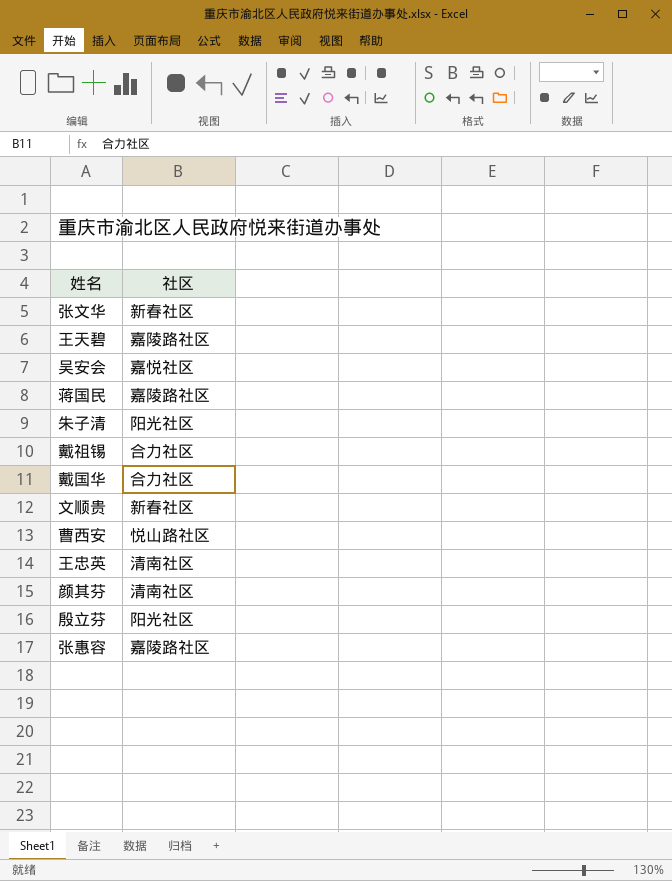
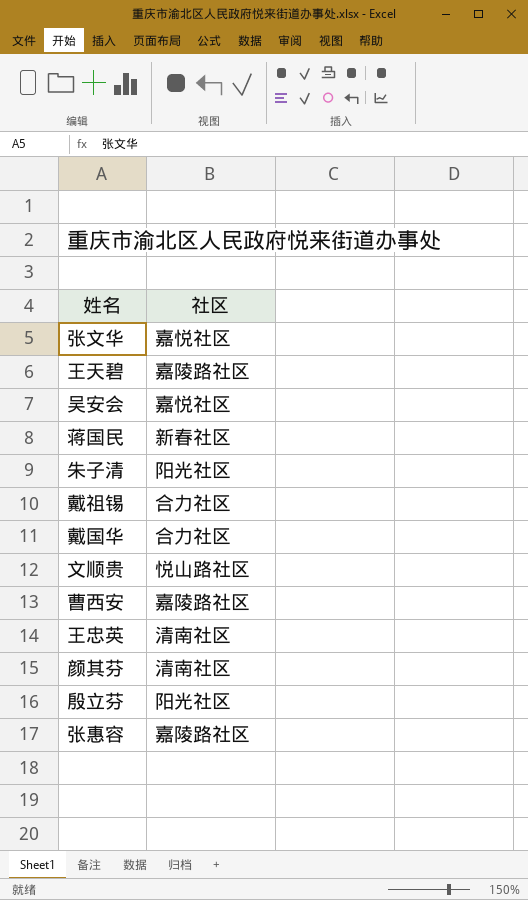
张文华 | 社区: 新春社区 -> 嘉悦社区
蒋国民 | 社区: 嘉陵路社区 -> 新春社区
文顺贵 | 社区: 新春社区 -> 悦山路社区
曹西安 | 社区: 悦山路社区 -> 嘉陵路社区

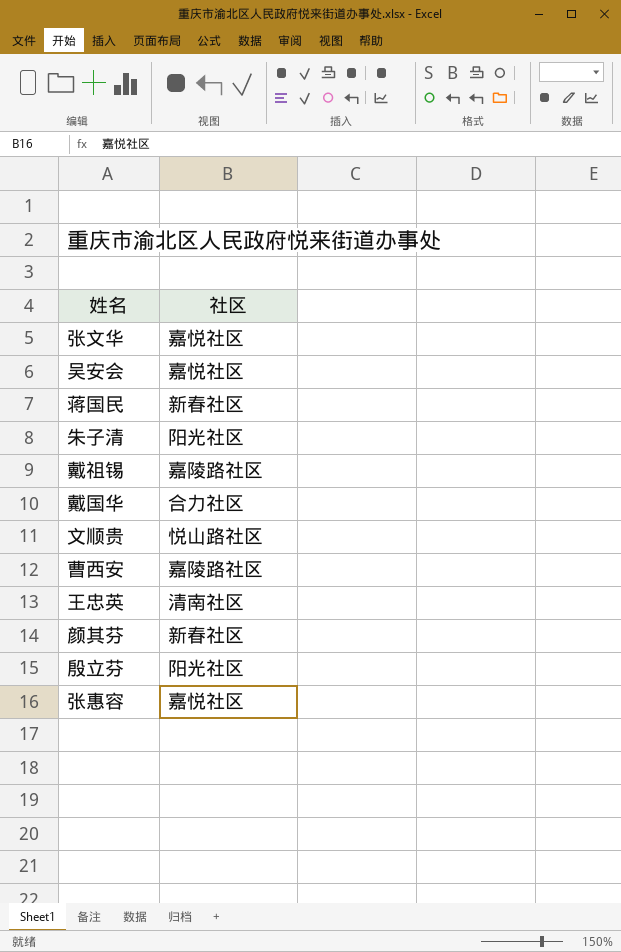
row 王天碧: 嘉陵路社区 -> none
戴祖锡 | 社区: 合力社区 -> 嘉陵路社区
颜其芬 | 社区: 清南社区 -> 新春社区
张惠容 | 社区: 嘉陵路社区 -> 嘉悦社区

